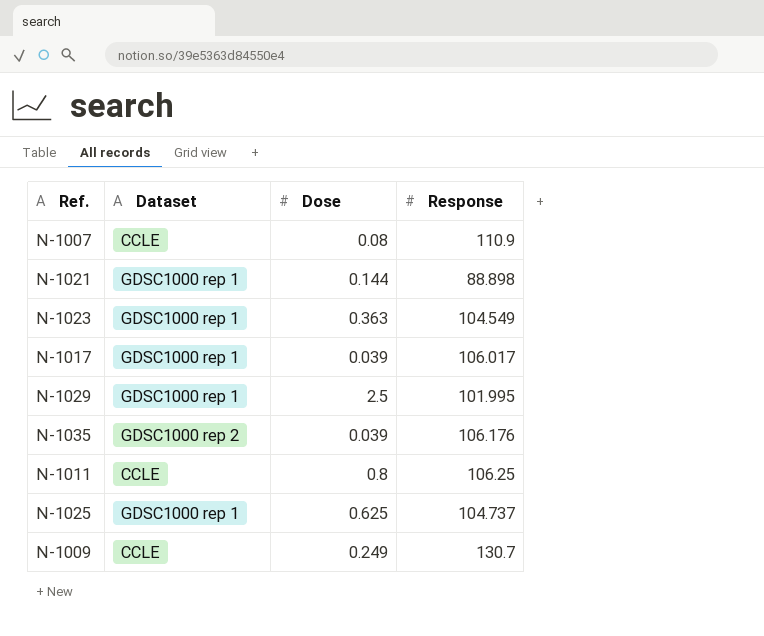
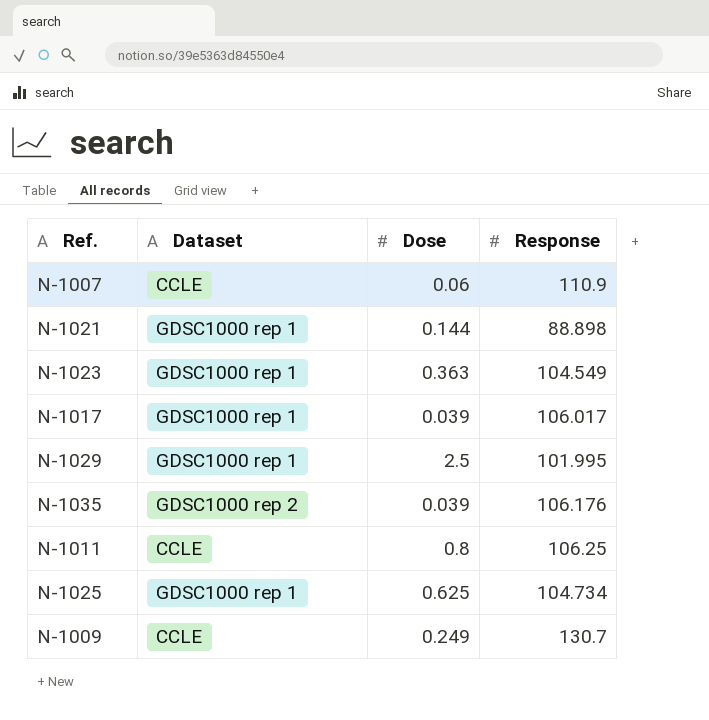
N-1007 | Dose: 0.08 -> 0.06
N-1025 | Response: 104.737 -> 104.734

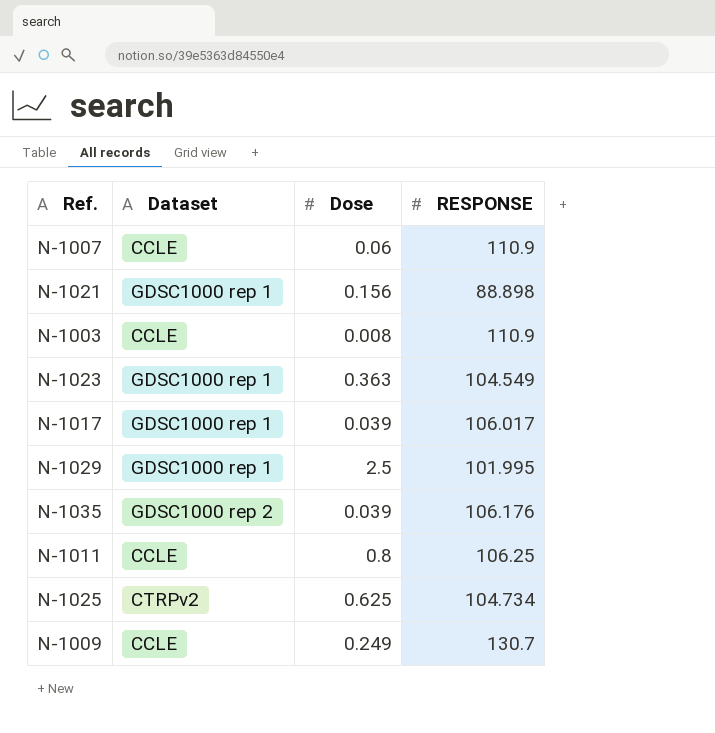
column name: Response -> RESPONSE
N-1021 | Dose: 0.144 -> 0.156
row N-1003: none -> CCLE | 0.008 | 110.9
N-1025 | Dataset: GDSC1000 rep 1 -> CTRPv2

